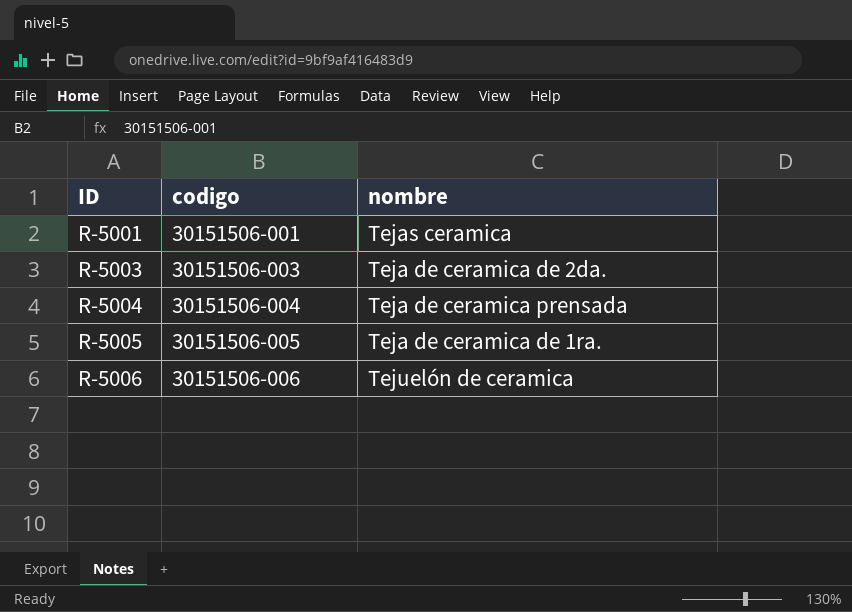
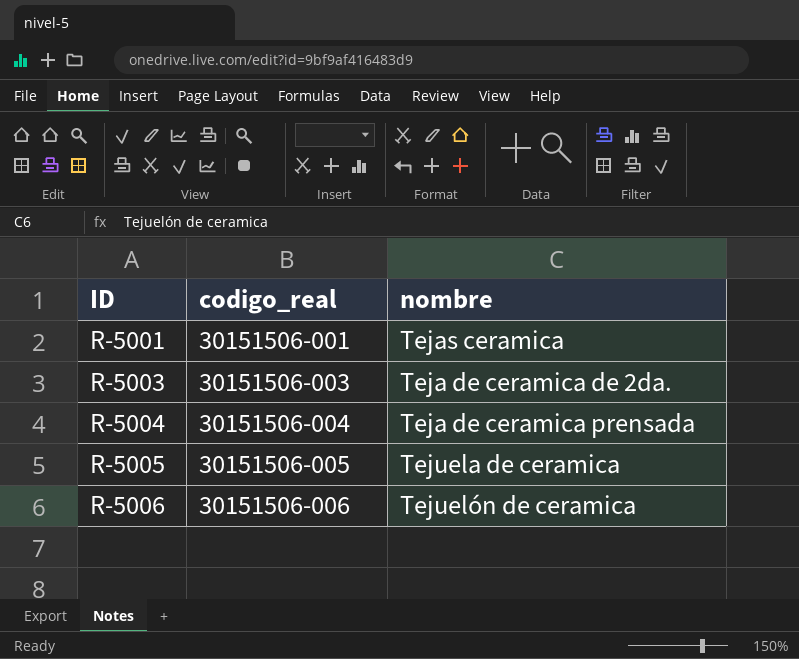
column name: codigo -> codigo_real
R-5005 | nombre: Teja de ceramica de 1ra. -> Tejuela de ceramica

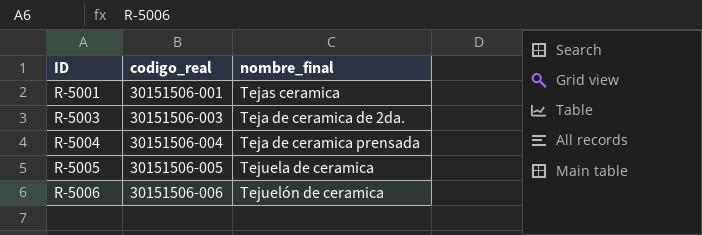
column name: nombre -> nombre_final

